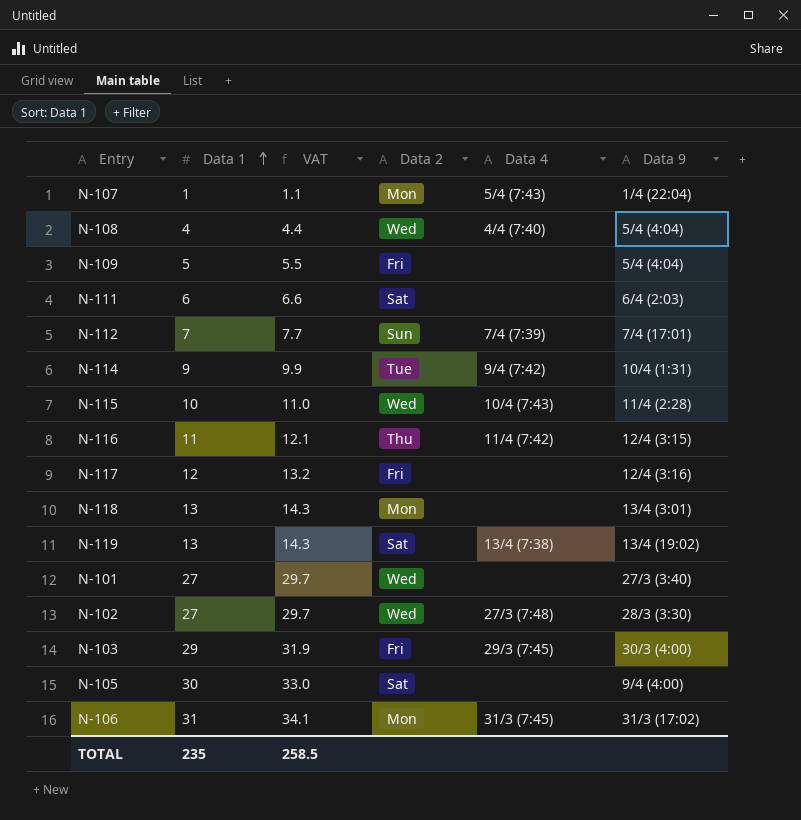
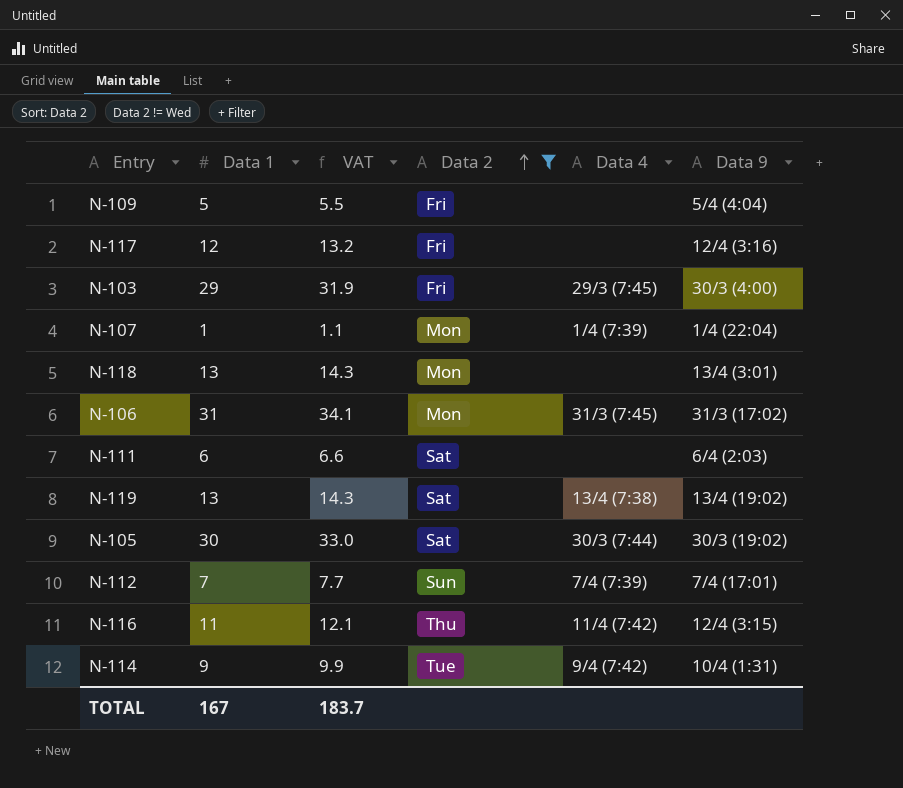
filter: none -> Data 2 != Wed
row order: Data 1 ascending -> Data 2 ascending
N-107 | Data 4: 5/4 (7:43) -> 1/4 (7:39)
N-105 | Data 4: none -> 30/3 (7:44)
N-105 | Data 9: 9/4 (4:00) -> 30/3 (19:02)
TOTAL | Data 1: 235 -> 167
TOTAL | VAT: 258.5 -> 183.7

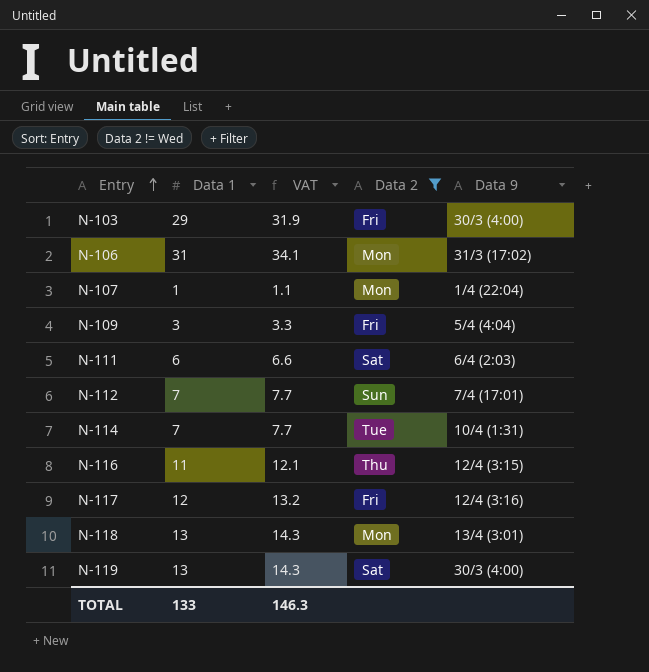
row order: Data 2 ascending -> Entry ascending
column Data 4 | position: 5 -> none
row N-105: 30 | 33.0 | Sat | 30/3 (7:44) | 30/3 (19:02) -> none
N-109 | Data 1: 5 -> 3
N-109 | VAT: 5.5 -> 3.3
N-114 | Data 1: 9 -> 7
N-114 | VAT: 9.9 -> 7.7
N-119 | Data 9: 13/4 (19:02) -> 30/3 (4:00)
TOTAL | Data 1: 167 -> 133
TOTAL | VAT: 183.7 -> 146.3

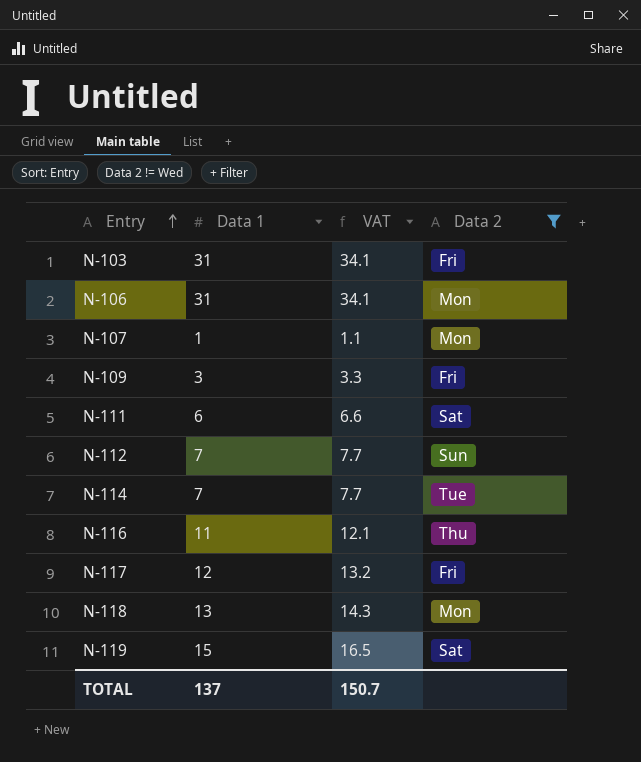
column Data 9 | position: 5 -> none
N-103 | Data 1: 29 -> 31
N-103 | VAT: 31.9 -> 34.1
N-119 | Data 1: 13 -> 15
N-119 | VAT: 14.3 -> 16.5
TOTAL | Data 1: 133 -> 137
TOTAL | VAT: 146.3 -> 150.7

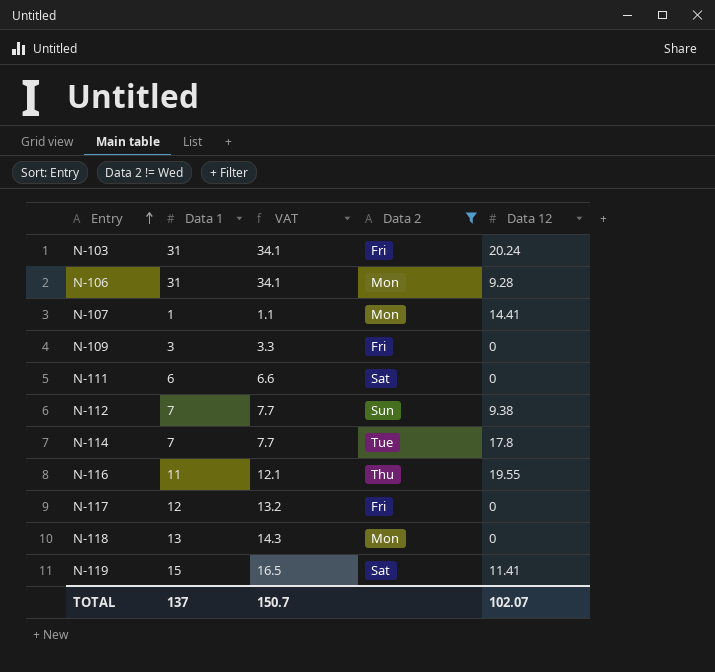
column Data 12 | position: none -> 5

